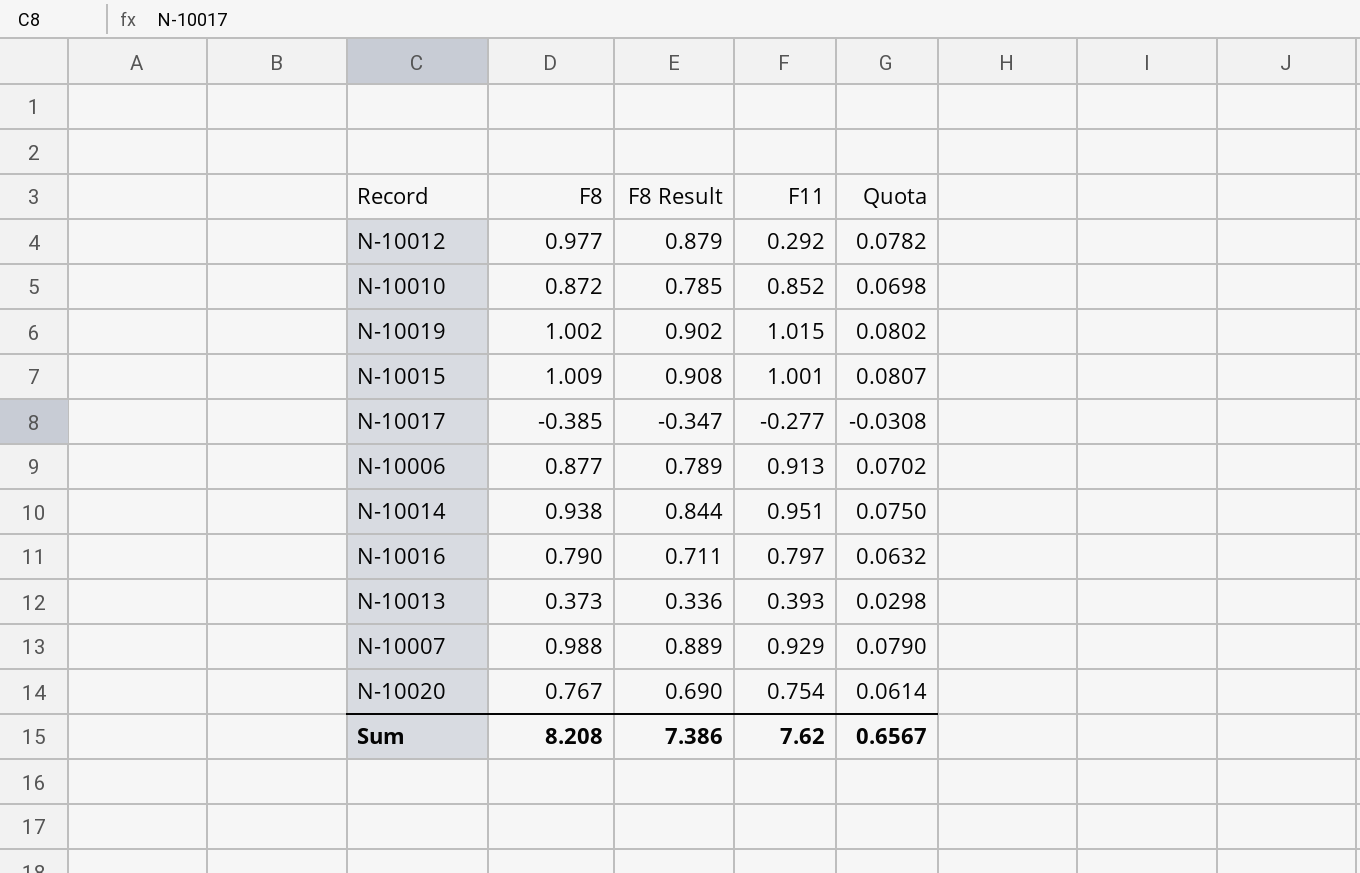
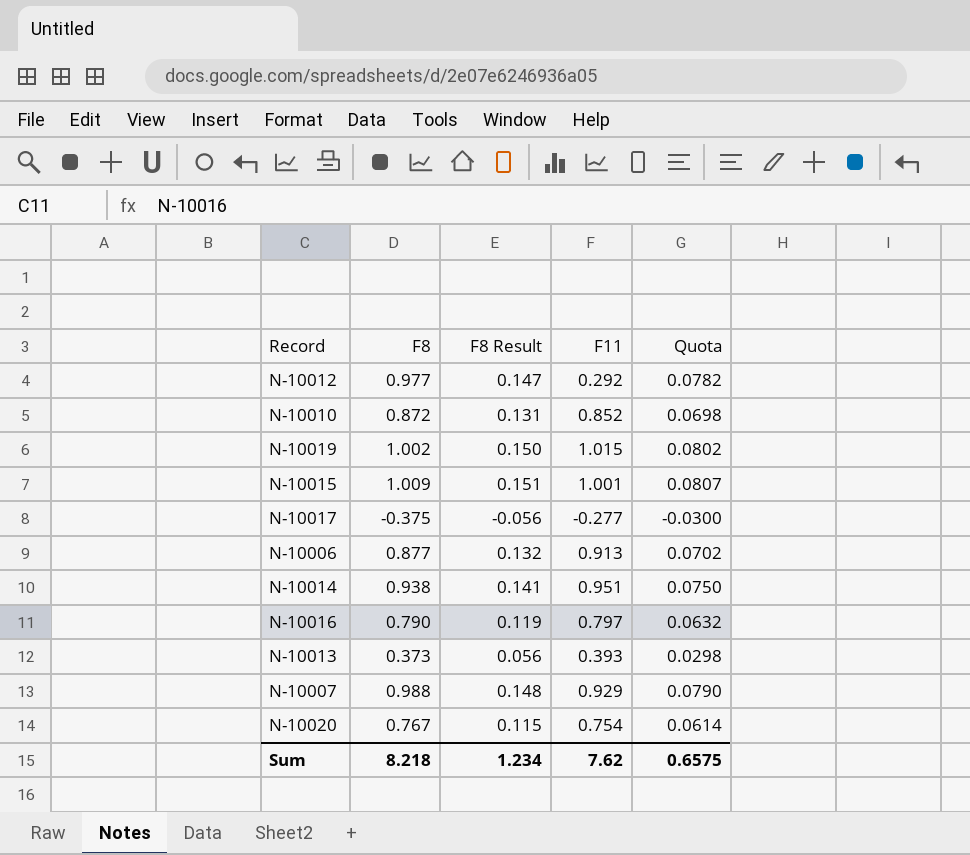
column F8 Result | formula: [F8] * 0.9 -> [F8] * 0.15
N-10017 | F8: -0.385 -> -0.375
N-10017 | Quota: -0.0308 -> -0.0300
Sum | F8: 8.208 -> 8.218
Sum | F8 Result: 7.386 -> 1.234
Sum | Quota: 0.6567 -> 0.6575

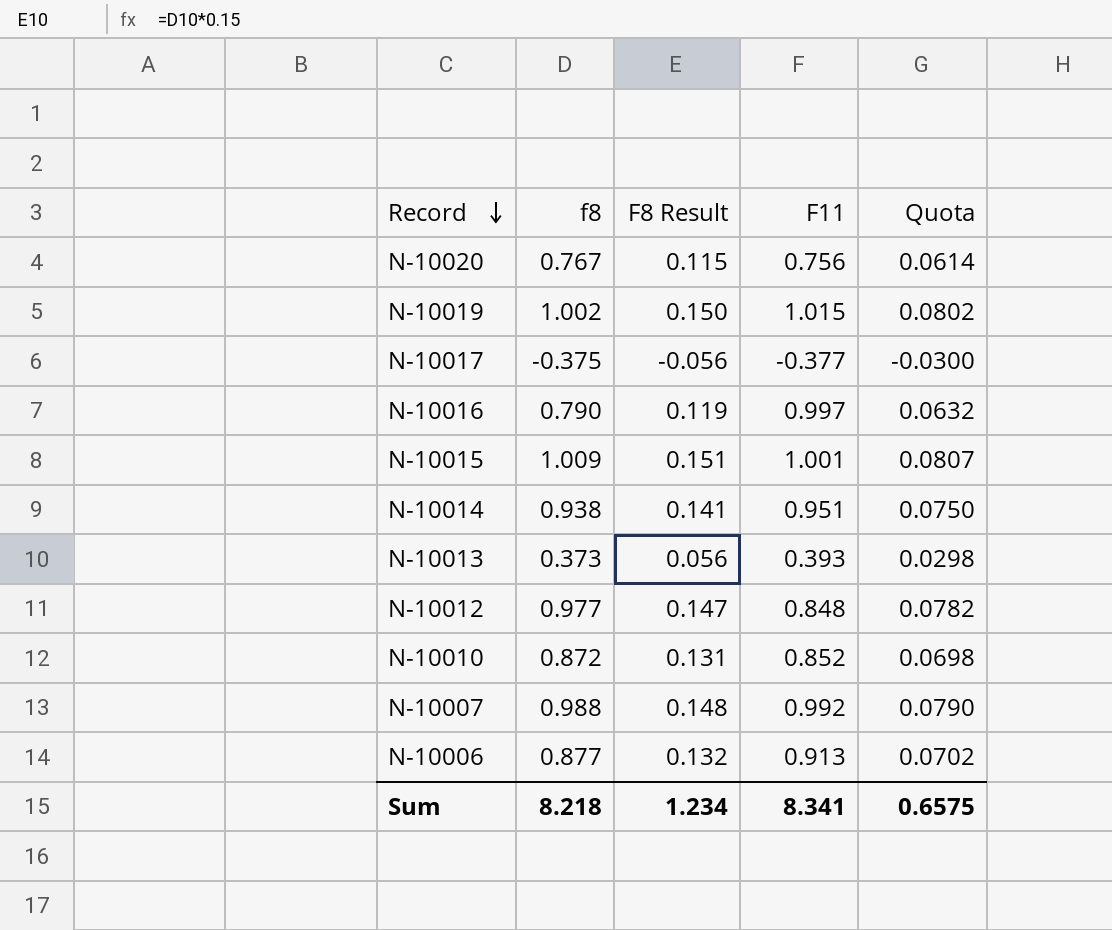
row order: none -> Record descending
column name: F8 -> f8
N-10020 | F11: 0.754 -> 0.756
N-10017 | F11: -0.277 -> -0.377
N-10016 | F11: 0.797 -> 0.997
N-10012 | F11: 0.292 -> 0.848
N-10007 | F11: 0.929 -> 0.992
Sum | F11: 7.62 -> 8.341

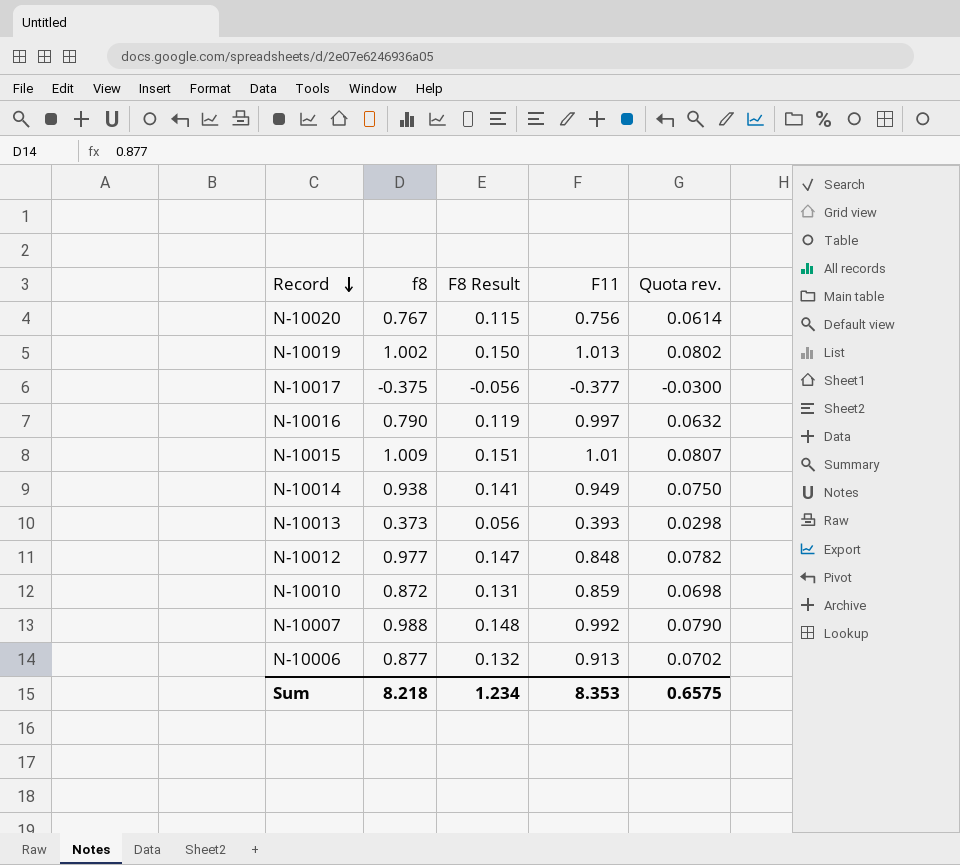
column name: Quota -> Quota rev.
N-10019 | F11: 1.015 -> 1.013
N-10015 | F11: 1.001 -> 1.01
N-10014 | F11: 0.951 -> 0.949
N-10010 | F11: 0.852 -> 0.859
Sum | F11: 8.341 -> 8.353

